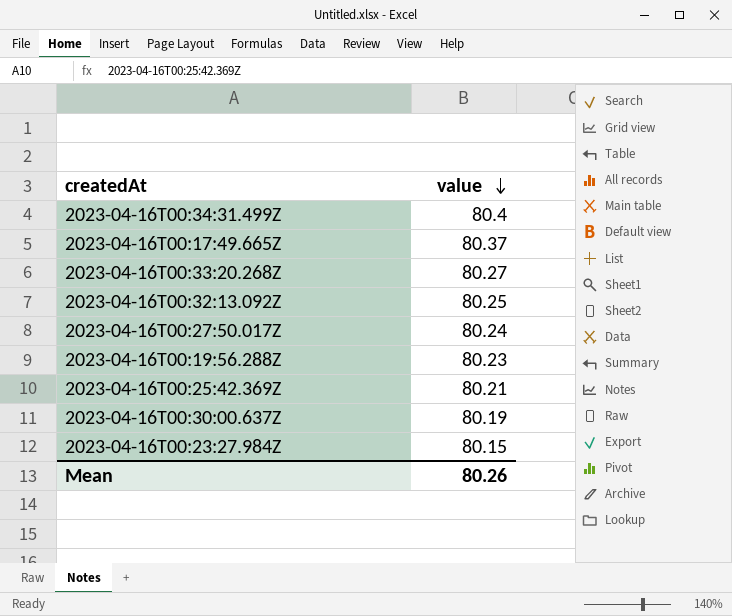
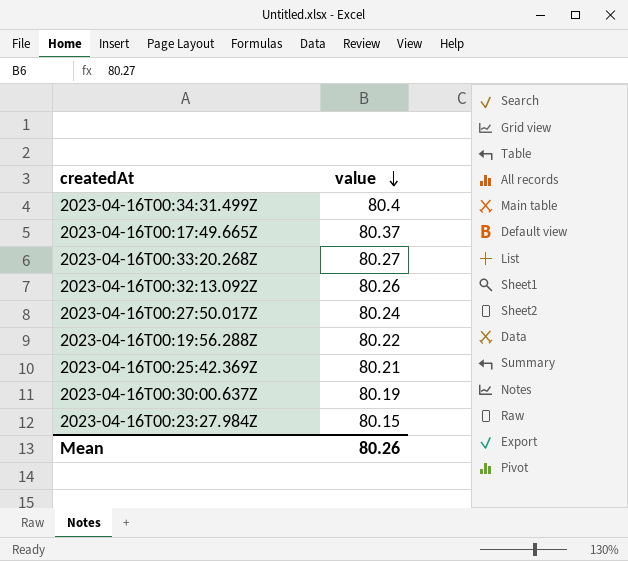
2023-04-16T00:32:13.092Z | value: 80.25 -> 80.26
2023-04-16T00:19:56.288Z | value: 80.23 -> 80.22

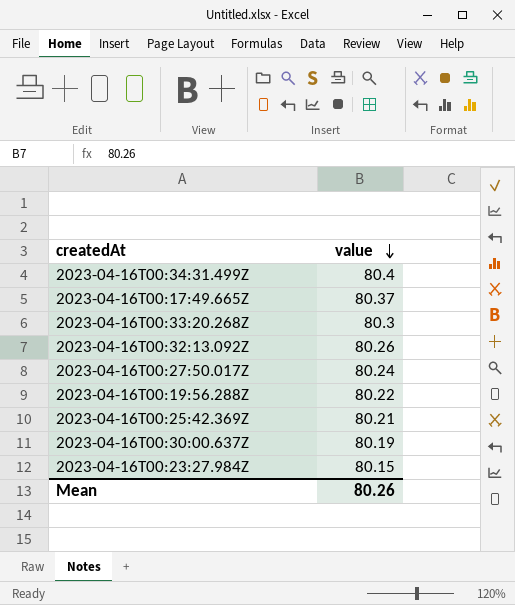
2023-04-16T00:33:20.268Z | value: 80.27 -> 80.3

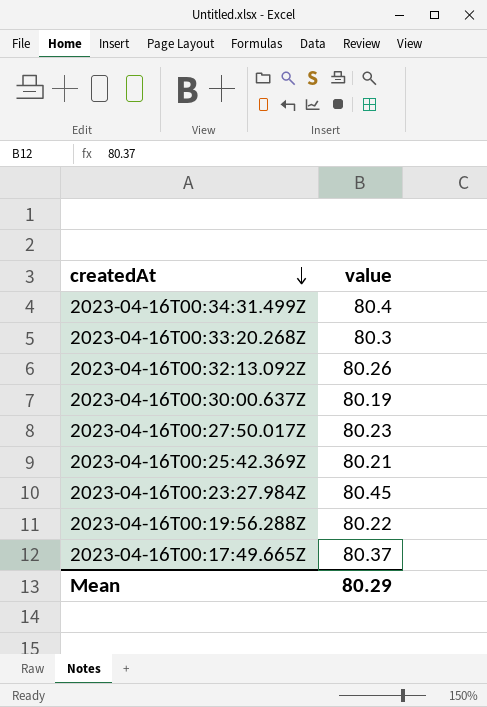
row order: value descending -> createdAt descending
2023-04-16T00:27:50.017Z | value: 80.24 -> 80.23
2023-04-16T00:23:27.984Z | value: 80.15 -> 80.45
Mean | value: 80.26 -> 80.29

